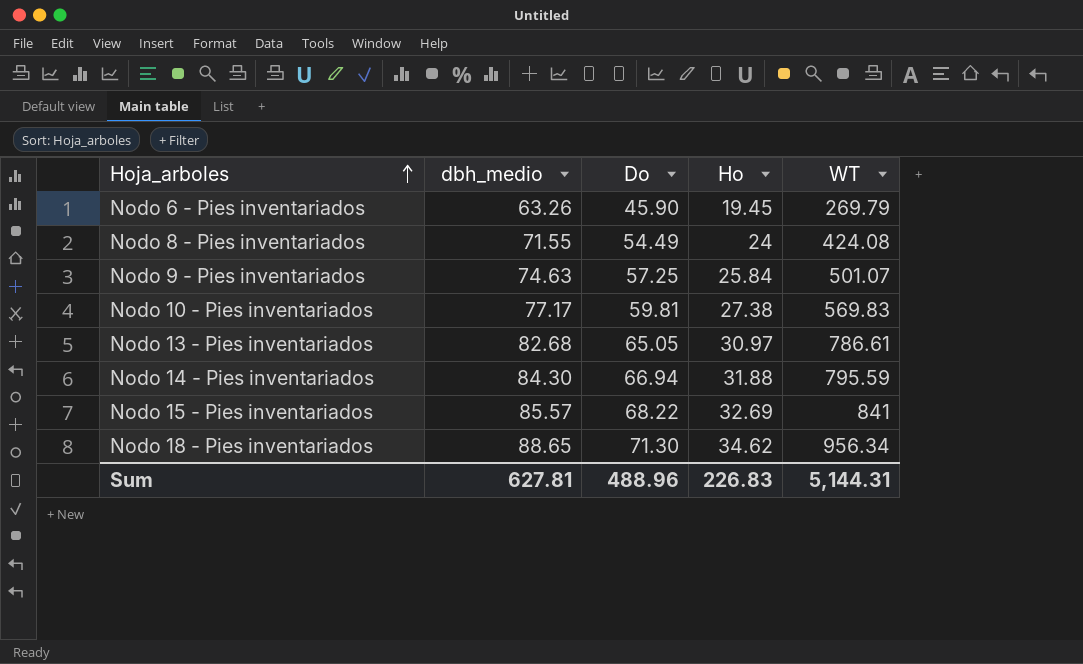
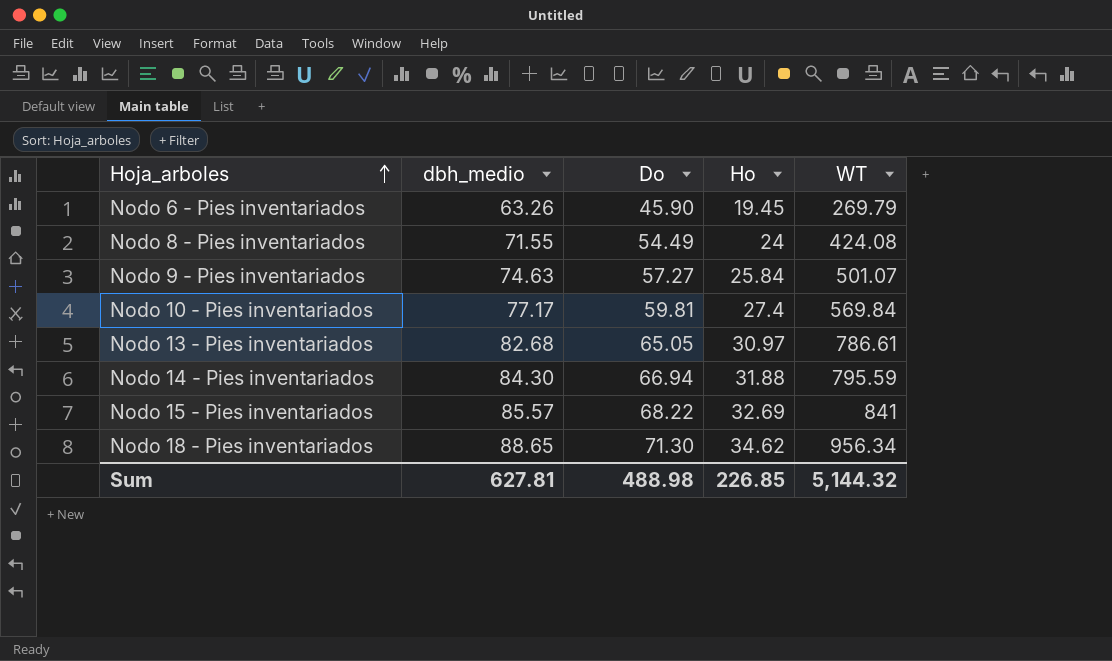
Nodo 9 - Pies inventariados | Do: 57.25 -> 57.27
Nodo 10 - Pies inventariados | Ho: 27.38 -> 27.4
Nodo 10 - Pies inventariados | WT: 569.83 -> 569.84
Sum | Do: 488.96 -> 488.98
Sum | Ho: 226.83 -> 226.85
Sum | WT: 5,144.31 -> 5,144.32

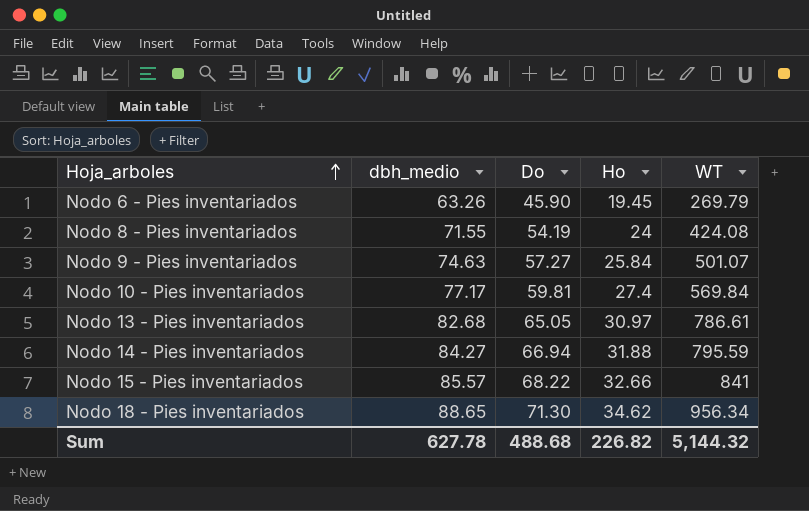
Nodo 8 - Pies inventariados | Do: 54.49 -> 54.19
Nodo 14 - Pies inventariados | dbh_medio: 84.30 -> 84.27
Nodo 15 - Pies inventariados | Ho: 32.69 -> 32.66
Sum | dbh_medio: 627.81 -> 627.78
Sum | Do: 488.98 -> 488.68
Sum | Ho: 226.85 -> 226.82

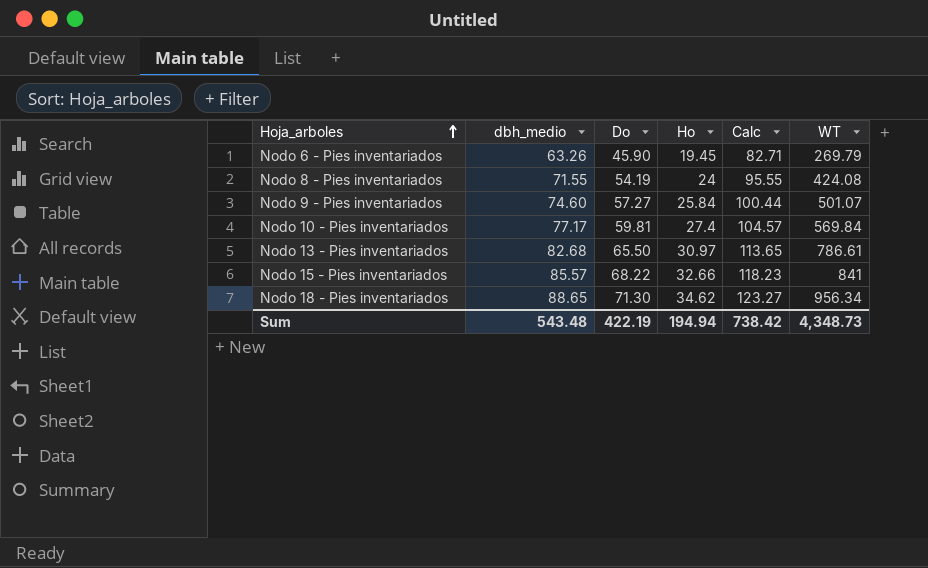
column Calc | formula: none -> [dbh_medio] + [Ho]
row Nodo 14 - Pies inventariados: 84.27 | 66.94 | 31.88 | 795.59 -> none
Nodo 9 - Pies inventariados | dbh_medio: 74.63 -> 74.60
Nodo 13 - Pies inventariados | Do: 65.05 -> 65.50
Sum | dbh_medio: 627.78 -> 543.48
Sum | Do: 488.68 -> 422.19
Sum | Ho: 226.82 -> 194.94
Sum | WT: 5,144.32 -> 4,348.73

